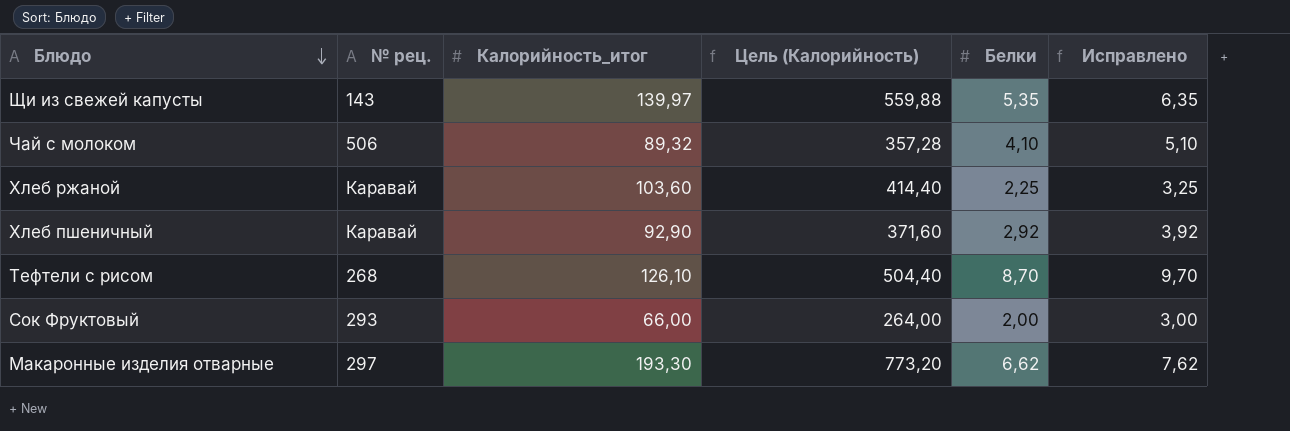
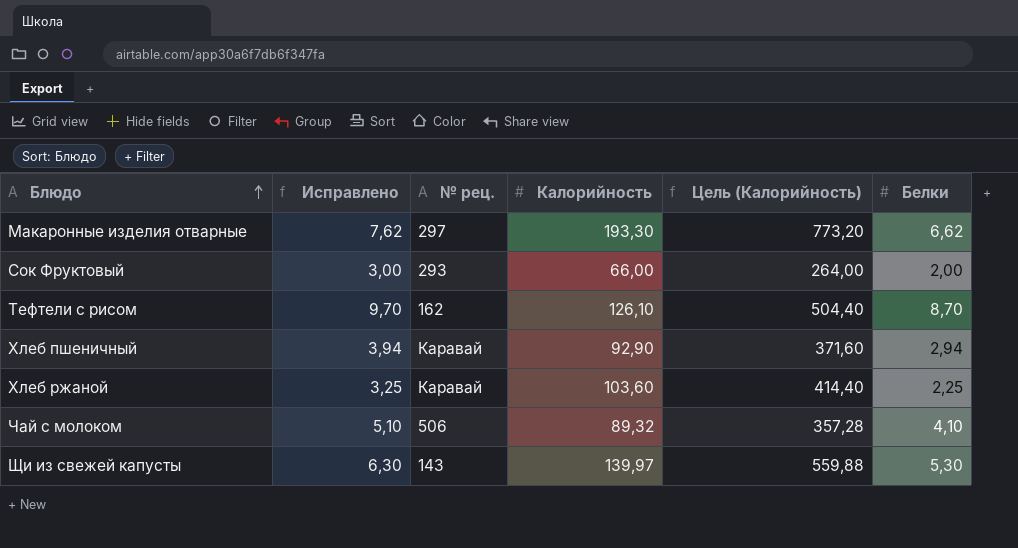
row order: Блюдо descending -> Блюдо ascending
column Исправлено | position: 6 -> 2
column name: Калорийность_итог -> Калорийность
Тефтели с рисом | № рец.: 268 -> 162
Хлеб пшеничный | Исправлено: 3,92 -> 3,94
Хлеб пшеничный | Белки: 2,92 -> 2,94
Щи из свежей капусты | Исправлено: 6,35 -> 6,30
Щи из свежей капусты | Белки: 5,35 -> 5,30

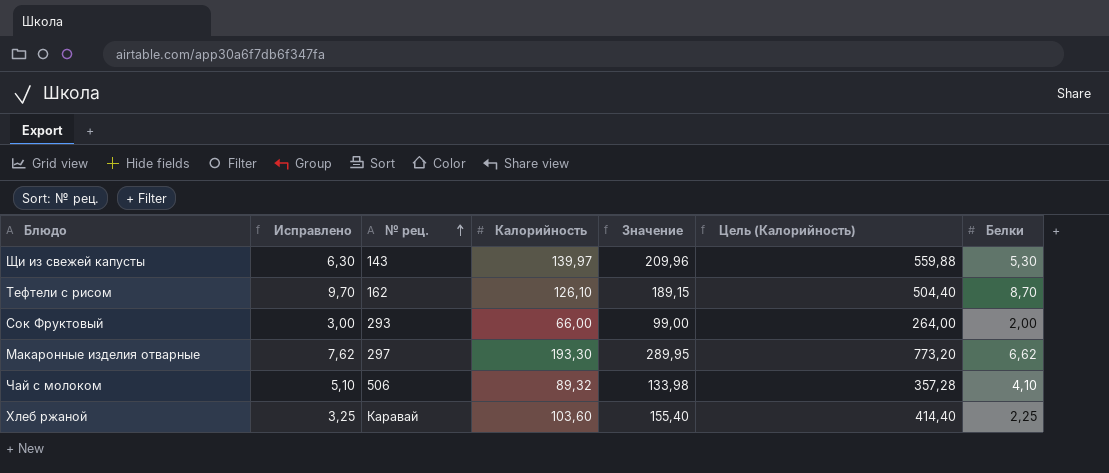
row order: Блюдо ascending -> № рец. ascending
column Значение | formula: none -> [Калорийность] * 1,5
row Хлеб пшеничный: 3,94 | Каравай | 92,90 | 371,60 | 2,94 -> none

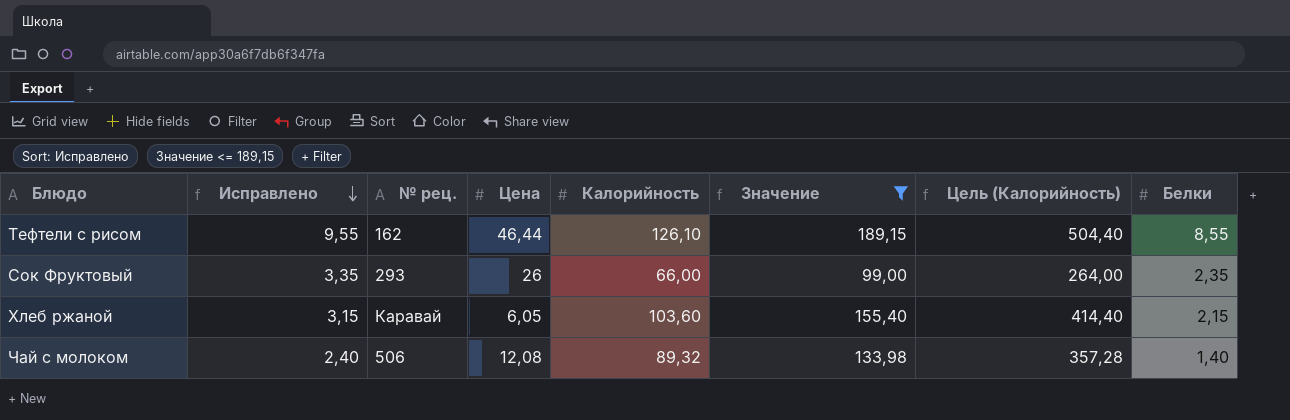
filter: none -> Значение <= 189,15
row order: № рец. ascending -> Исправлено descending
column Цена | position: none -> 4
Тефтели с рисом | Исправлено: 9,70 -> 9,55
Тефтели с рисом | Белки: 8,70 -> 8,55
Сок Фруктовый | Исправлено: 3,00 -> 3,35
Сок Фруктовый | Белки: 2,00 -> 2,35
Хлеб ржаной | Исправлено: 3,25 -> 3,15
Хлеб ржаной | Белки: 2,25 -> 2,15
Чай с молоком | Исправлено: 5,10 -> 2,40
Чай с молоком | Белки: 4,10 -> 1,40

